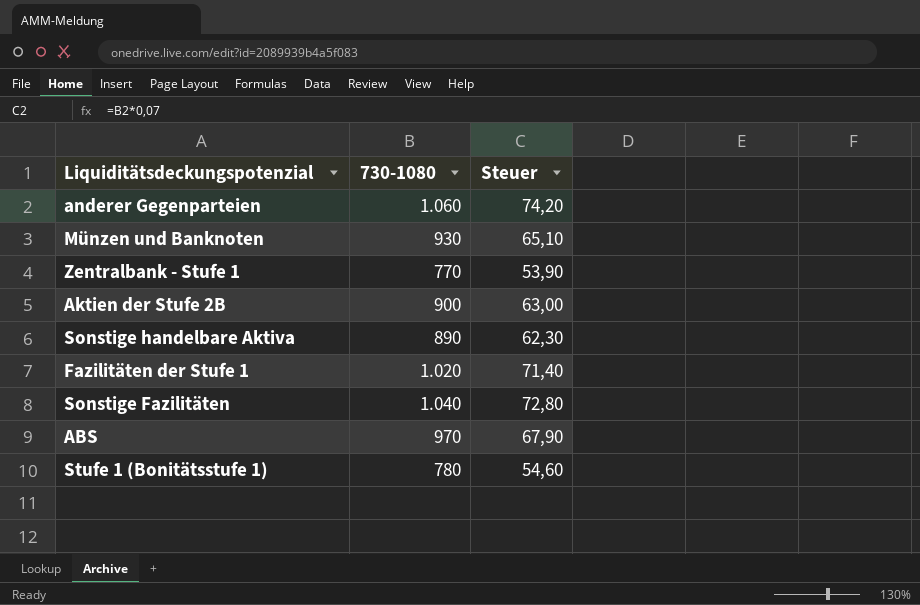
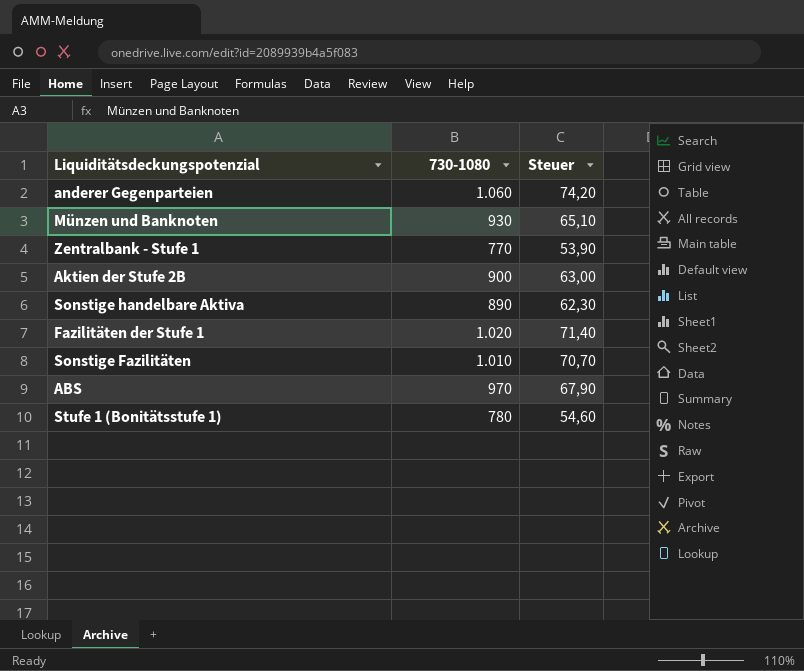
Sonstige Fazilitäten | 730-1080: 1.040 -> 1.010
Sonstige Fazilitäten | Steuer: 72,80 -> 70,70

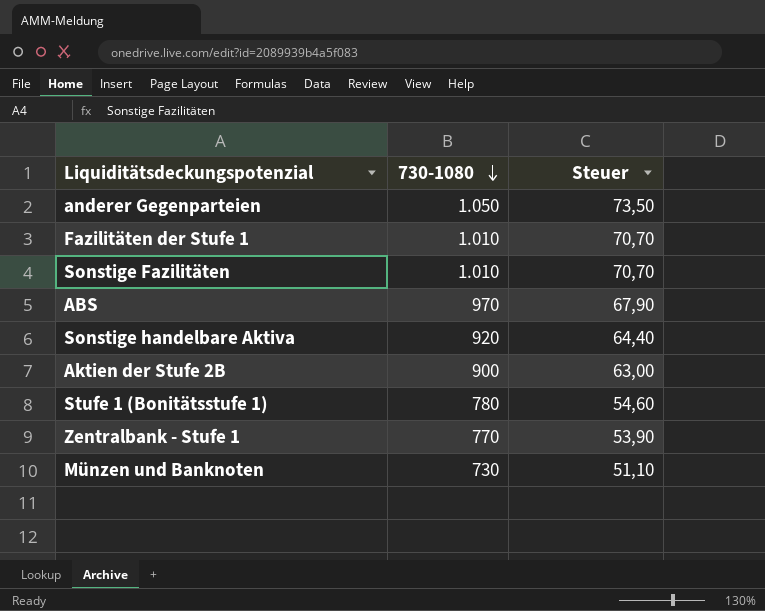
row order: none -> 730-1080 descending
anderer Gegenparteien | 730-1080: 1.060 -> 1.050
anderer Gegenparteien | Steuer: 74,20 -> 73,50
Fazilitäten der Stufe 1 | 730-1080: 1.020 -> 1.010
Fazilitäten der Stufe 1 | Steuer: 71,40 -> 70,70
Sonstige handelbare Aktiva | 730-1080: 890 -> 920
Sonstige handelbare Aktiva | Steuer: 62,30 -> 64,40
Münzen und Banknoten | 730-1080: 930 -> 730
Münzen und Banknoten | Steuer: 65,10 -> 51,10

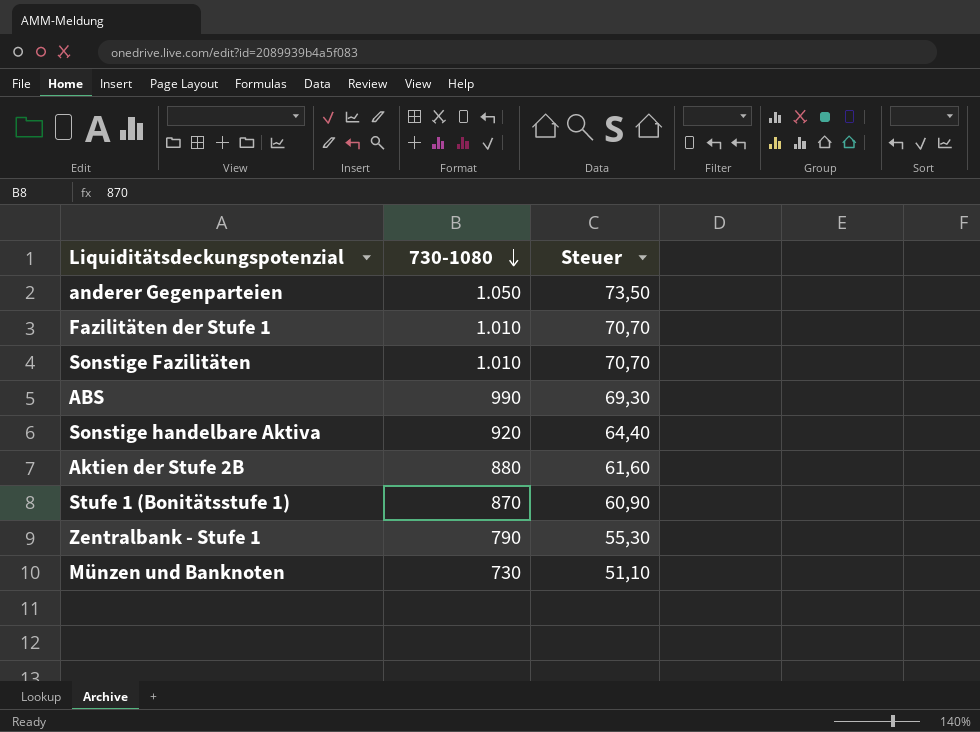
ABS | 730-1080: 970 -> 990
ABS | Steuer: 67,90 -> 69,30
Aktien der Stufe 2B | 730-1080: 900 -> 880
Aktien der Stufe 2B | Steuer: 63,00 -> 61,60
Stufe 1 (Bonitätsstufe 1) | 730-1080: 780 -> 870
Stufe 1 (Bonitätsstufe 1) | Steuer: 54,60 -> 60,90
Zentralbank - Stufe 1 | 730-1080: 770 -> 790
Zentralbank - Stufe 1 | Steuer: 53,90 -> 55,30

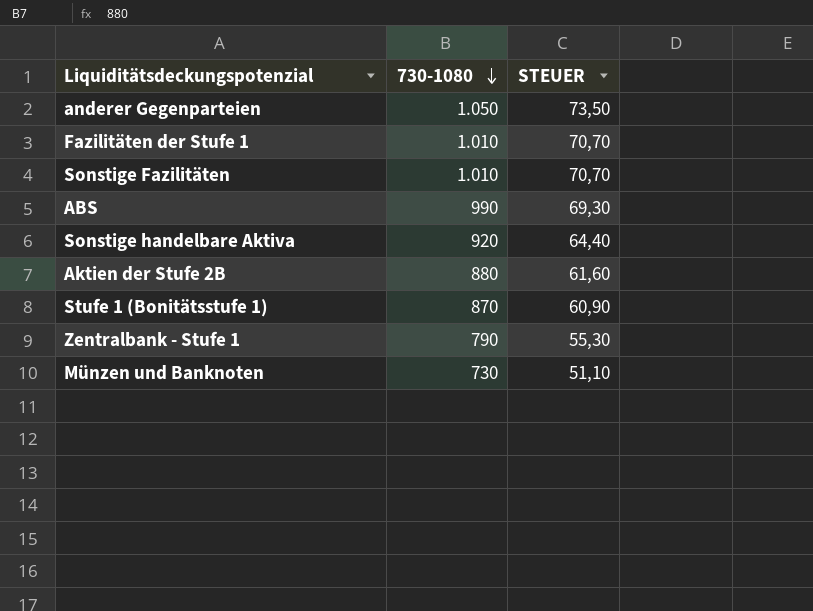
column name: Steuer -> STEUER

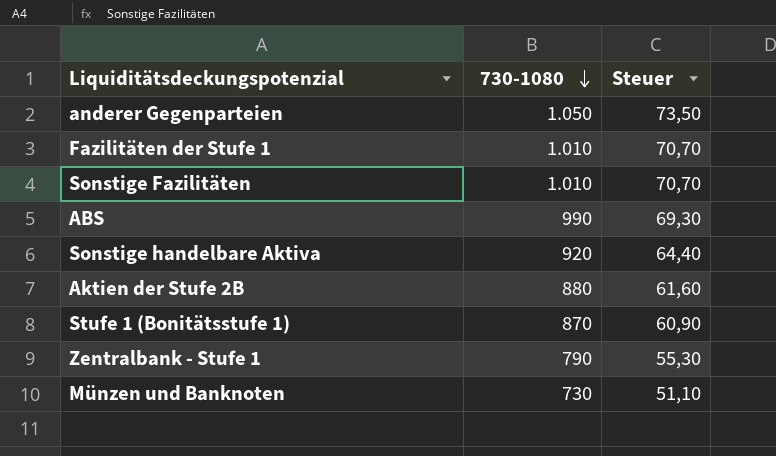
column name: STEUER -> Steuer

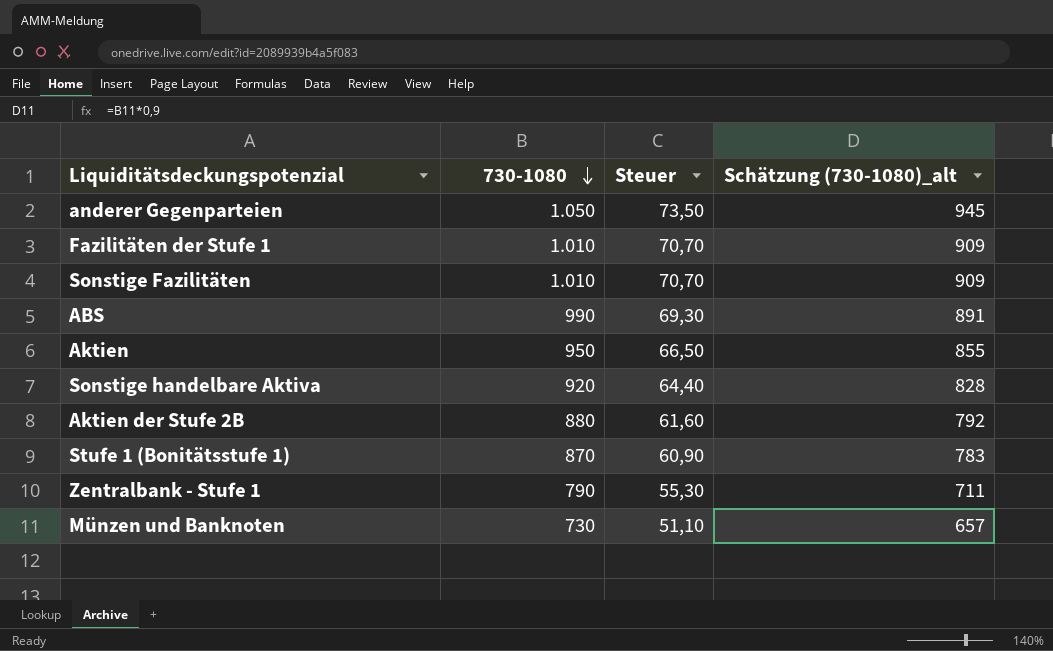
column Schätzung (730-1080)_alt | formula: none -> [730-1080] * 0,9
row Aktien: none -> 950 | 66,50 | 855

